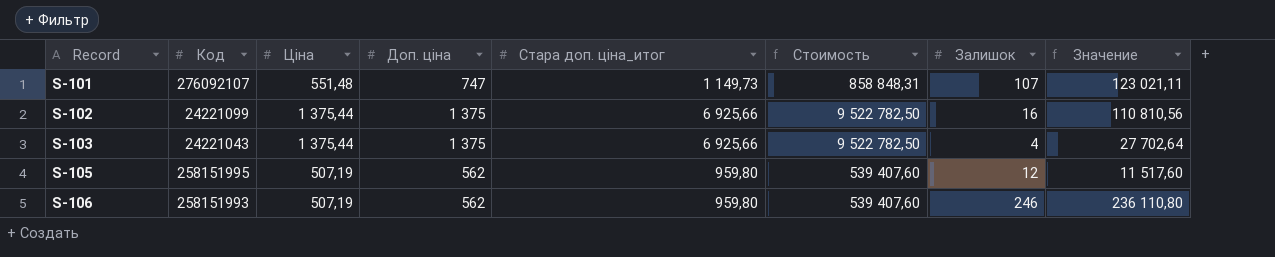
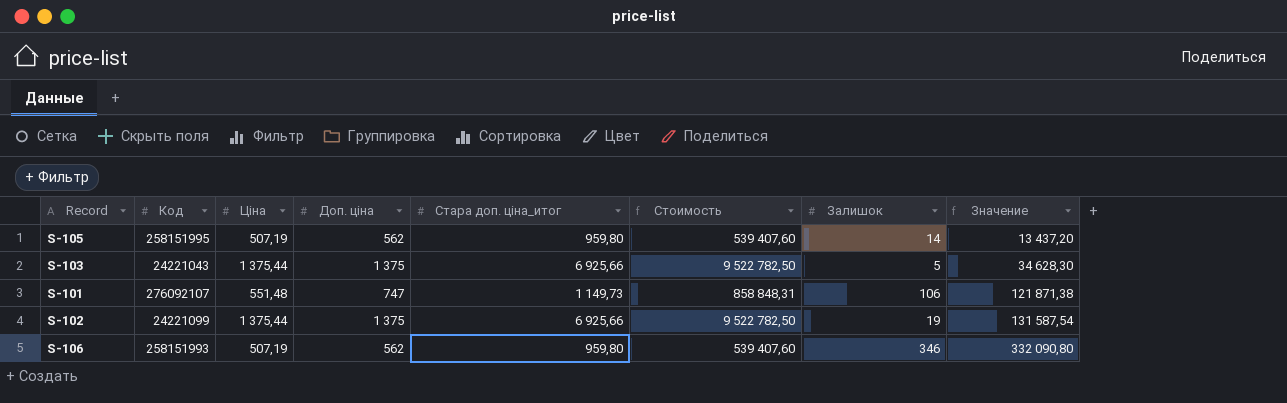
row order: Record ascending -> Значение ascending
S-105 | Залишок: 12 -> 14
S-105 | Значение: 11 517,60 -> 13 437,20
S-103 | Залишок: 4 -> 5
S-103 | Значение: 27 702,64 -> 34 628,30
S-101 | Залишок: 107 -> 106
S-101 | Значение: 123 021,11 -> 121 871,38
S-102 | Залишок: 16 -> 19
S-102 | Значение: 110 810,56 -> 131 587,54
S-106 | Залишок: 246 -> 346
S-106 | Значение: 236 110,80 -> 332 090,80

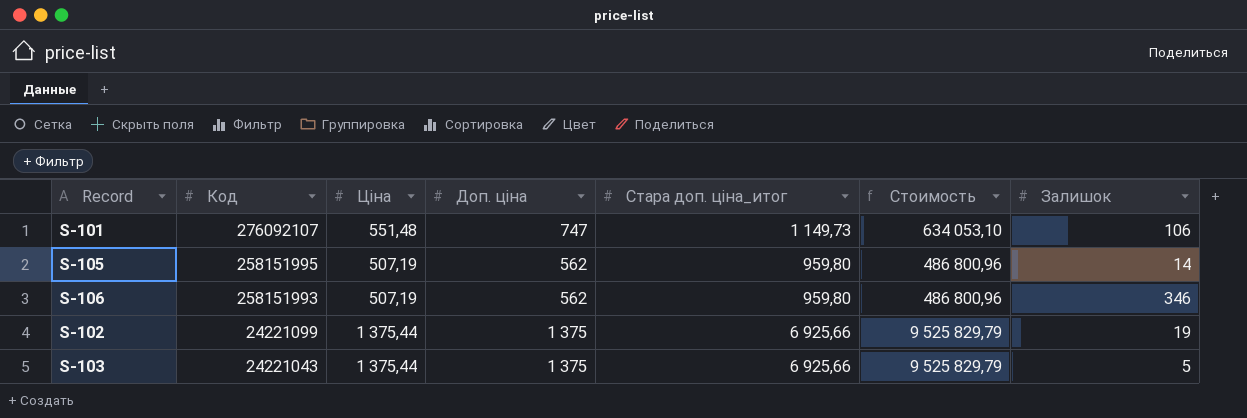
row order: Значение ascending -> Код descending
column Значение | formula: [Стара доп. ціна_итог] * [Залишок] -> none
column Стоимость | formula: [Доп. ціна] * [Стара доп. ціна_итог] -> [Ціна] * [Стара доп. ціна_итог]

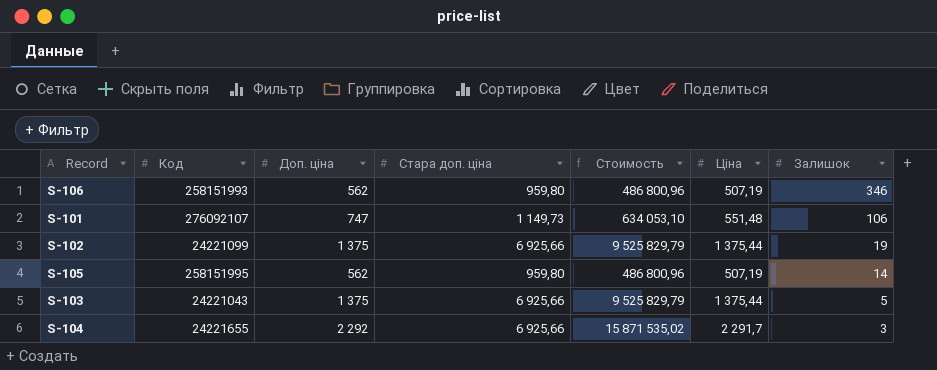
row order: Код descending -> Залишок descending
column name: Стара доп. ціна_итог -> Стара доп. ціна
column Ціна | position: 3 -> 6
row S-104: none -> 24221655 | 2 292 | 6 925,66 | 15 871 535,02 | 2 291,7 | 3

